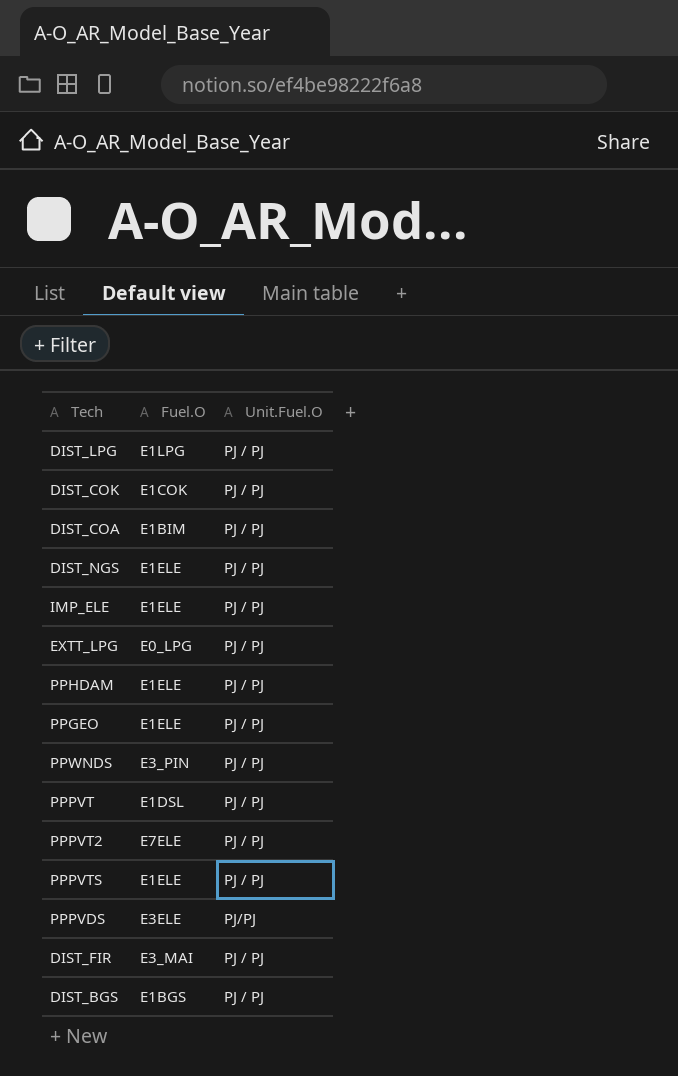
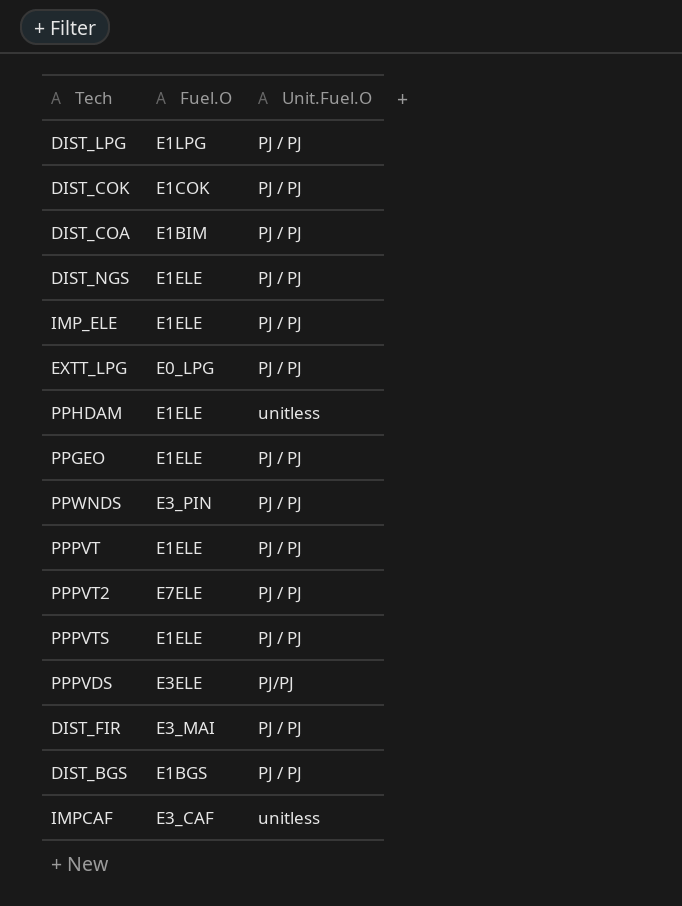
PPHDAM | Unit.Fuel.O: PJ / PJ -> unitless
PPPVT | Fuel.O: E1DSL -> E1ELE
row IMPCAF: none -> E3_CAF | unitless

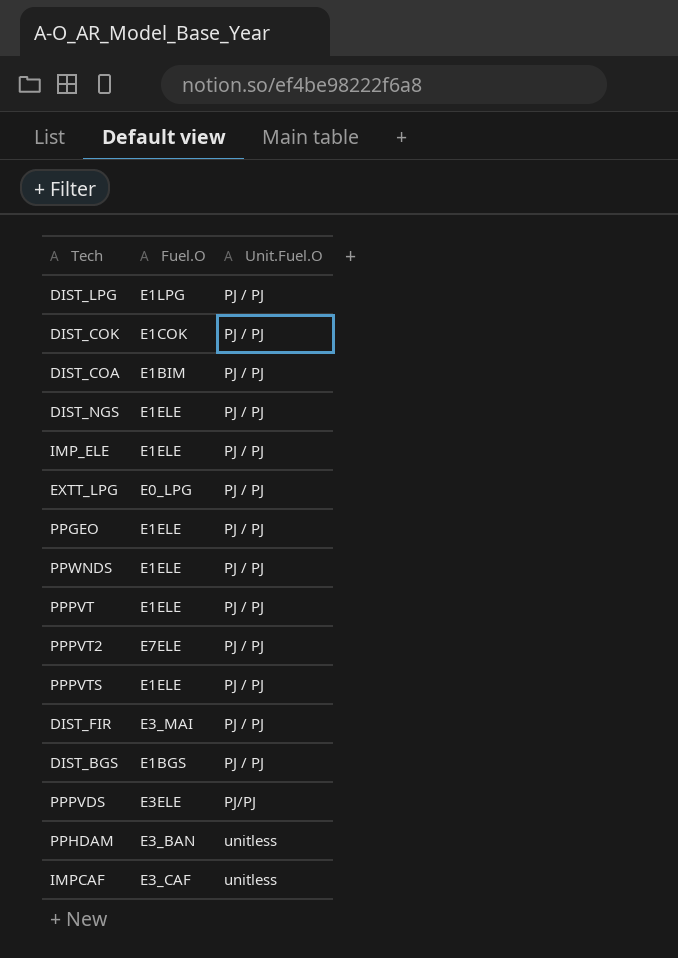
row order: none -> Unit.Fuel.O ascending
PPWNDS | Fuel.O: E3_PIN -> E1ELE
PPHDAM | Fuel.O: E1ELE -> E3_BAN

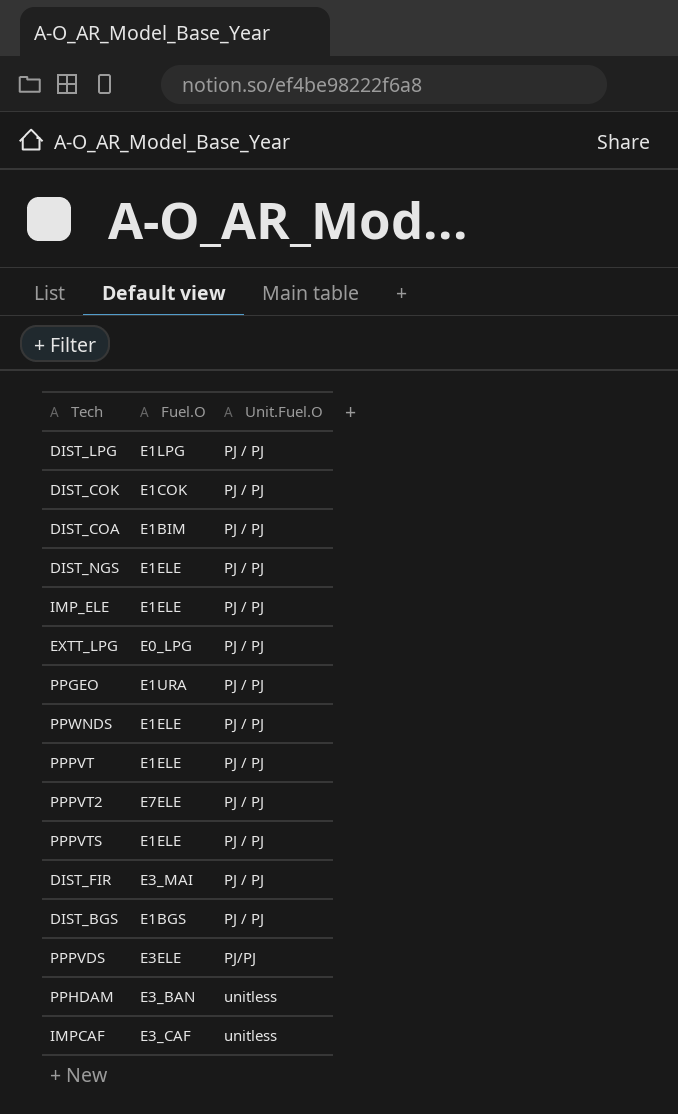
PPGEO | Fuel.O: E1ELE -> E1URA

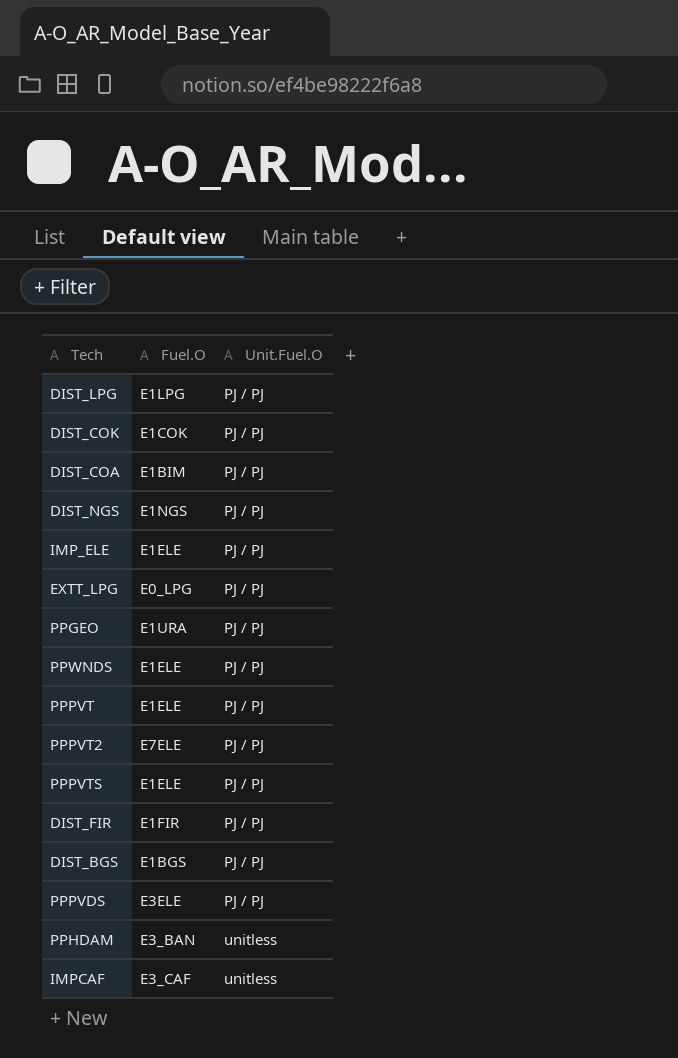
DIST_NGS | Fuel.O: E1ELE -> E1NGS
DIST_FIR | Fuel.O: E3_MAI -> E1FIR
PPPVDS | Unit.Fuel.O: PJ/PJ -> PJ / PJ

